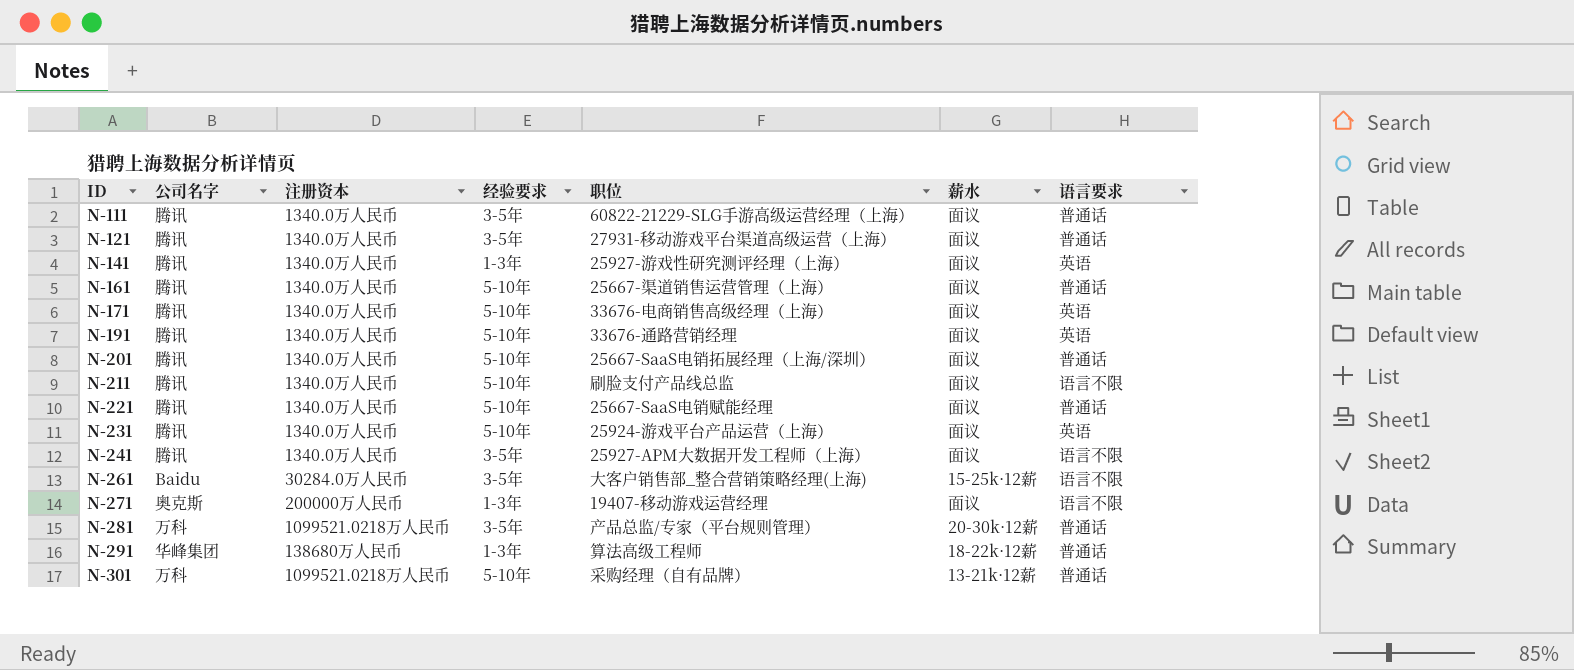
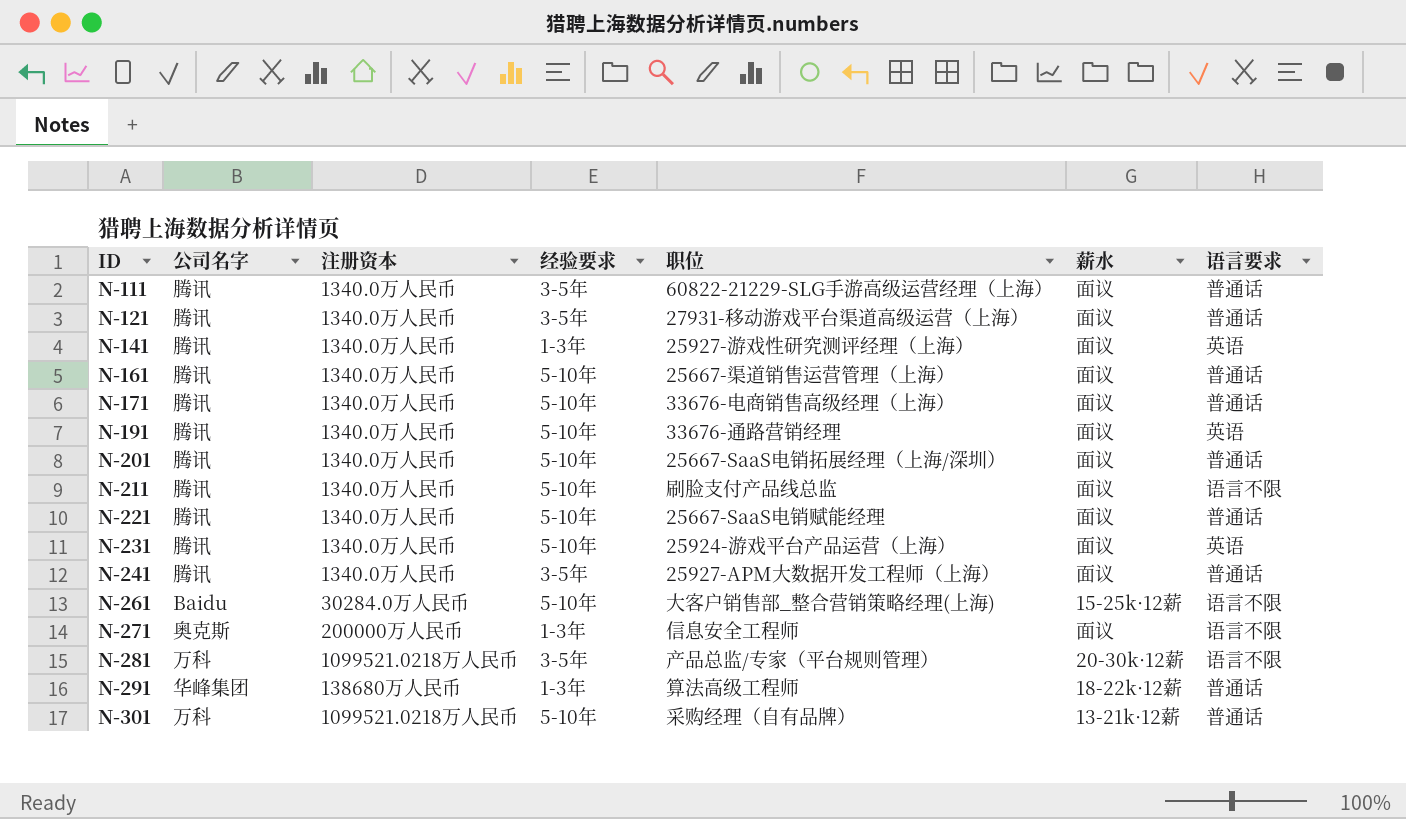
N-171 | 语言要求: 英语 -> 普通话
N-241 | 语言要求: 语言不限 -> 普通话
N-261 | 经验要求: 3-5年 -> 5-10年
N-271 | 职位: 19407-移动游戏运营经理 -> 信息安全工程师
N-281 | 语言要求: 普通话 -> 语言不限

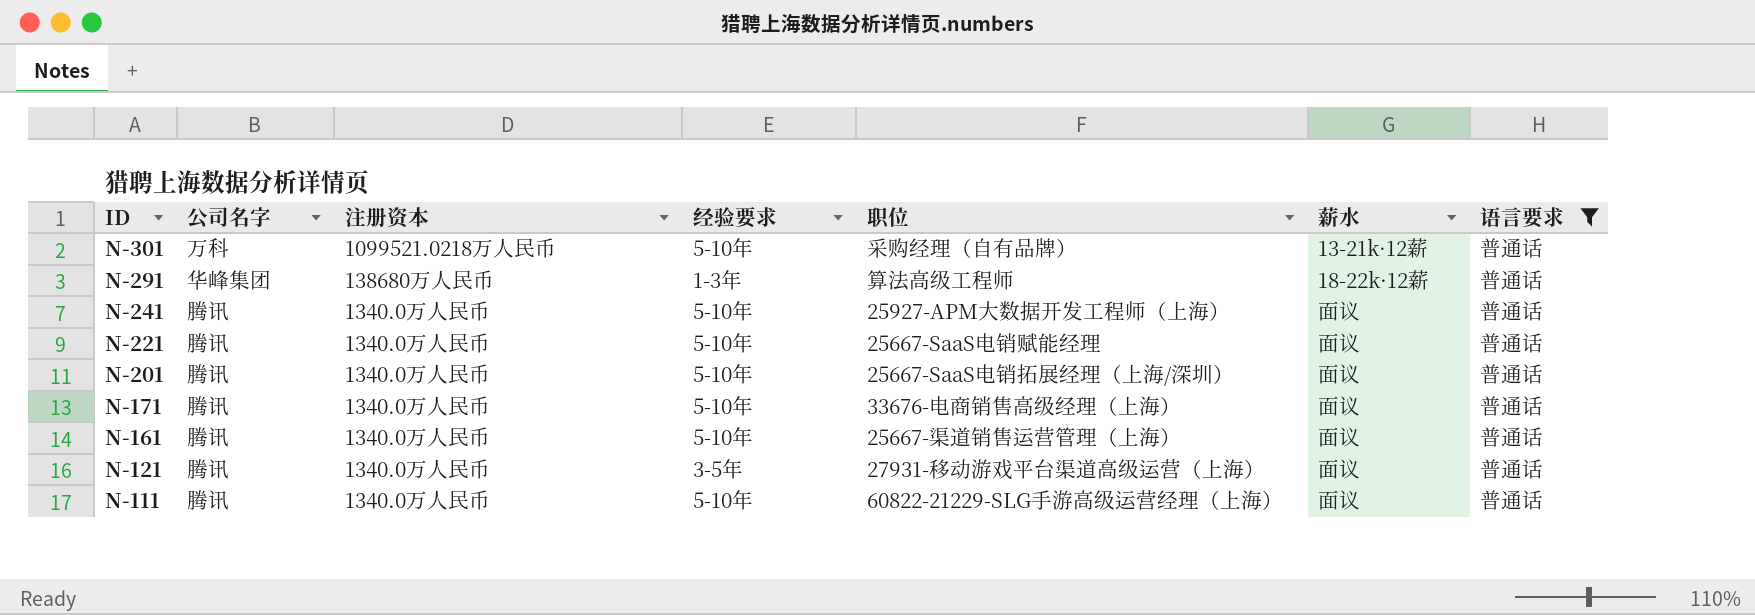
filter: none -> 语言要求 = 普通话
row order: ID ascending -> ID descending
N-241 | 经验要求: 3-5年 -> 5-10年
N-111 | 经验要求: 3-5年 -> 5-10年

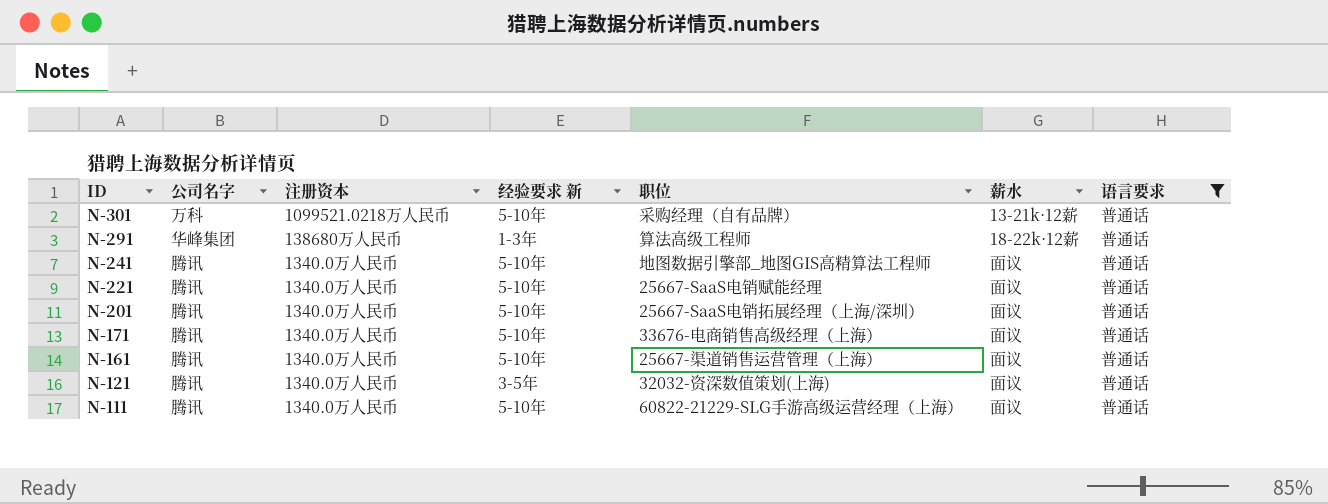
column name: 经验要求 -> 经验要求 新
N-241 | 职位: 25927-APM大数据开发工程师（上海） -> 地图数据引擎部_地图GIS高精算法工程师
N-121 | 职位: 27931-移动游戏平台渠道高级运营（上海） -> 32032-资深数值策划(上海)

